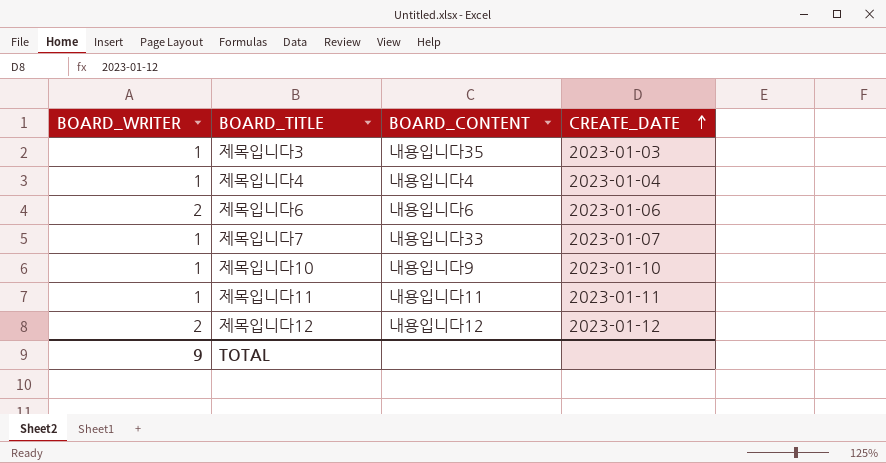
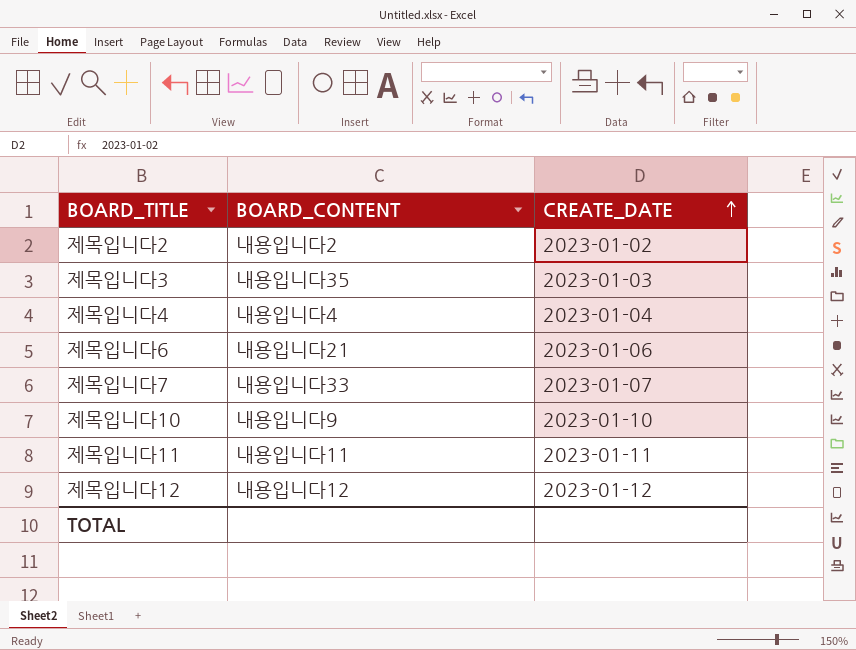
column BOARD_WRITER | position: 1 -> none
row 제목입니다2: none -> 내용입니다2 | 2023-01-02
제목입니다6 | BOARD_CONTENT: 내용입니다6 -> 내용입니다21

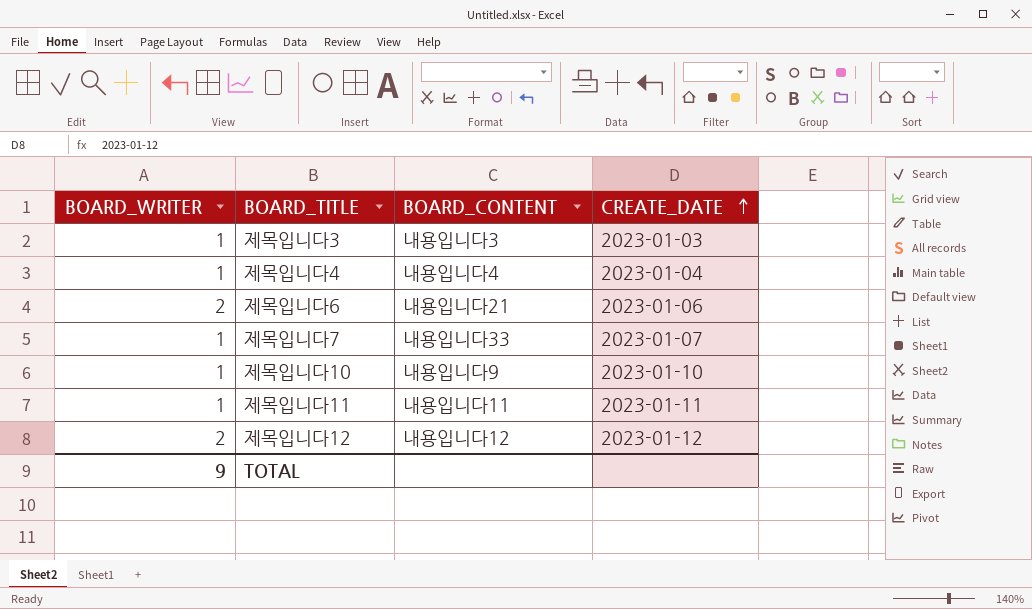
column BOARD_WRITER | position: none -> 1
row 제목입니다2: 내용입니다2 | 2023-01-02 -> none
제목입니다3 | BOARD_CONTENT: 내용입니다35 -> 내용입니다3

